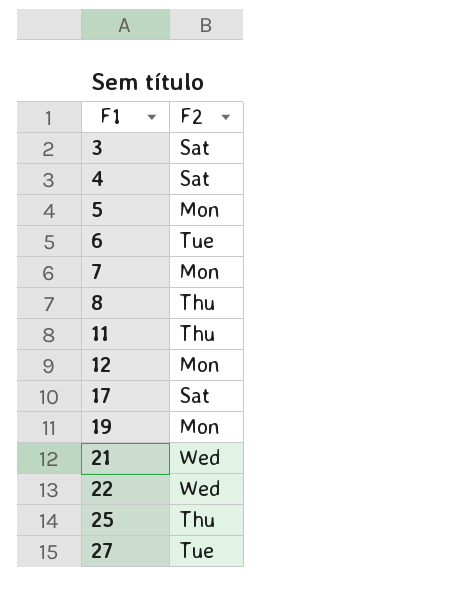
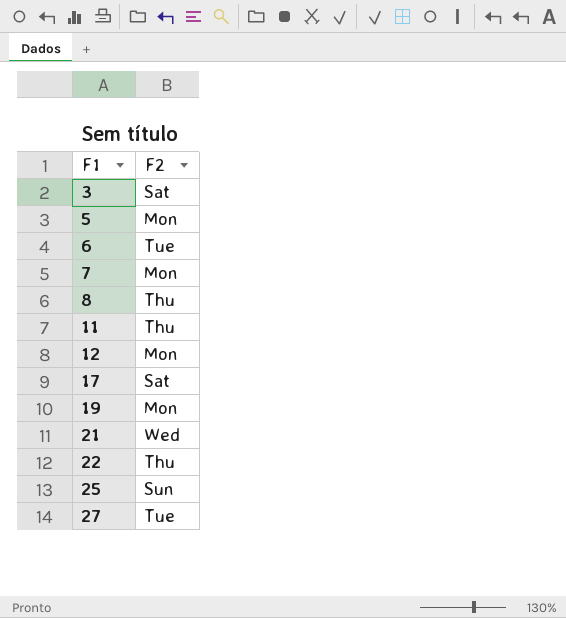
row 4: Sat -> none
22 | F2: Wed -> Thu
25 | F2: Thu -> Sun

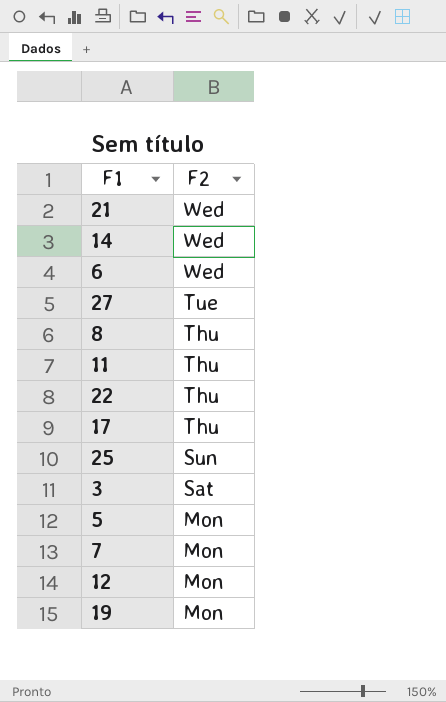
row order: F1 ascending -> F2 descending
row 14: none -> Wed
6 | F2: Tue -> Wed
17 | F2: Sat -> Thu

